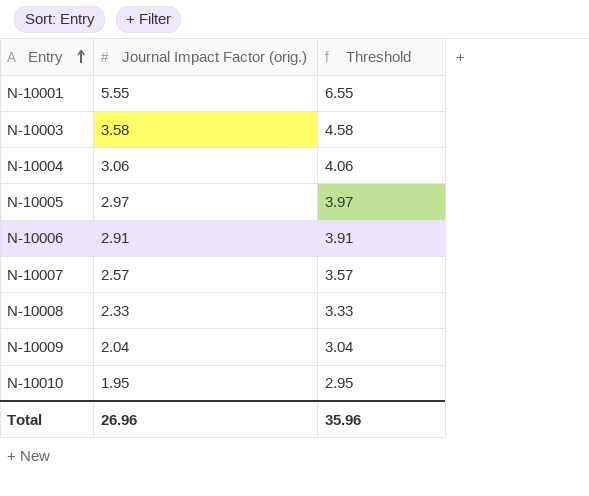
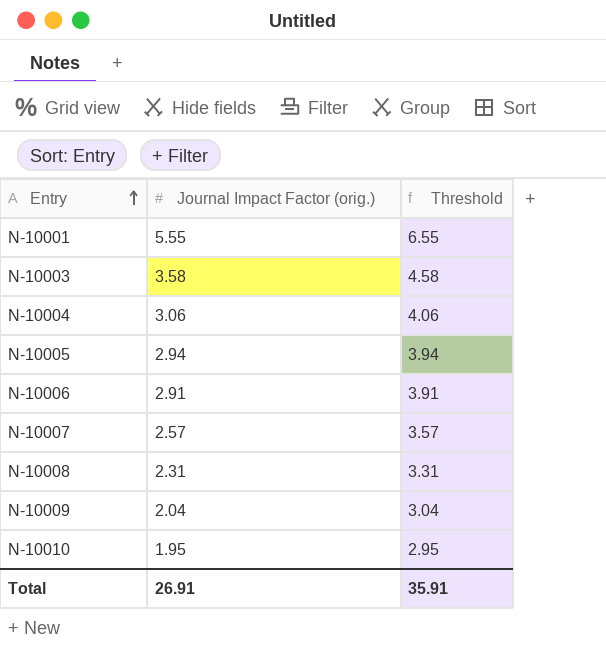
N-10005 | Journal Impact Factor (orig.): 2.97 -> 2.94
N-10005 | Threshold: 3.97 -> 3.94
N-10008 | Journal Impact Factor (orig.): 2.33 -> 2.31
N-10008 | Threshold: 3.33 -> 3.31
Total | Journal Impact Factor (orig.): 26.96 -> 26.91
Total | Threshold: 35.96 -> 35.91

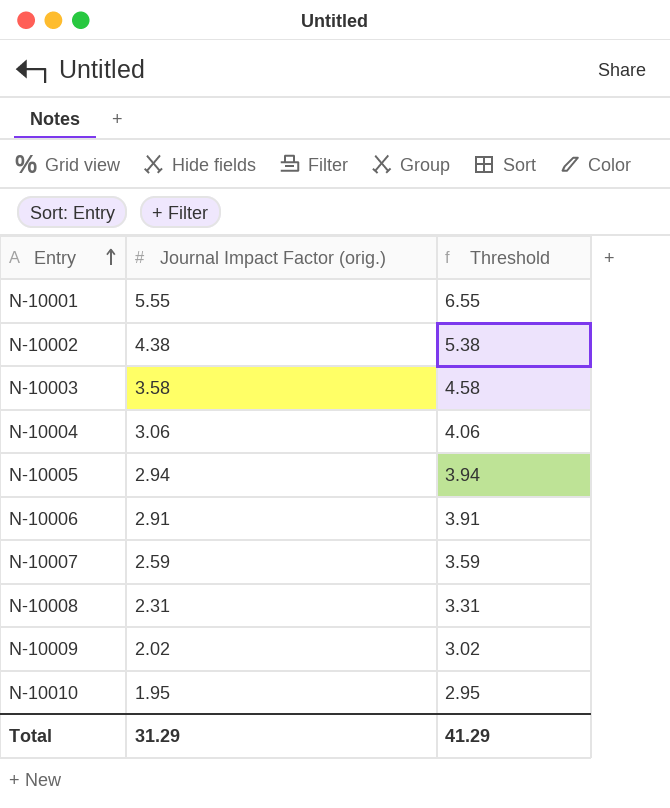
row N-10002: none -> 4.38 | 5.38
N-10007 | Journal Impact Factor (orig.): 2.57 -> 2.59
N-10007 | Threshold: 3.57 -> 3.59
N-10009 | Journal Impact Factor (orig.): 2.04 -> 2.02
N-10009 | Threshold: 3.04 -> 3.02
Total | Journal Impact Factor (orig.): 26.91 -> 31.29
Total | Threshold: 35.91 -> 41.29

